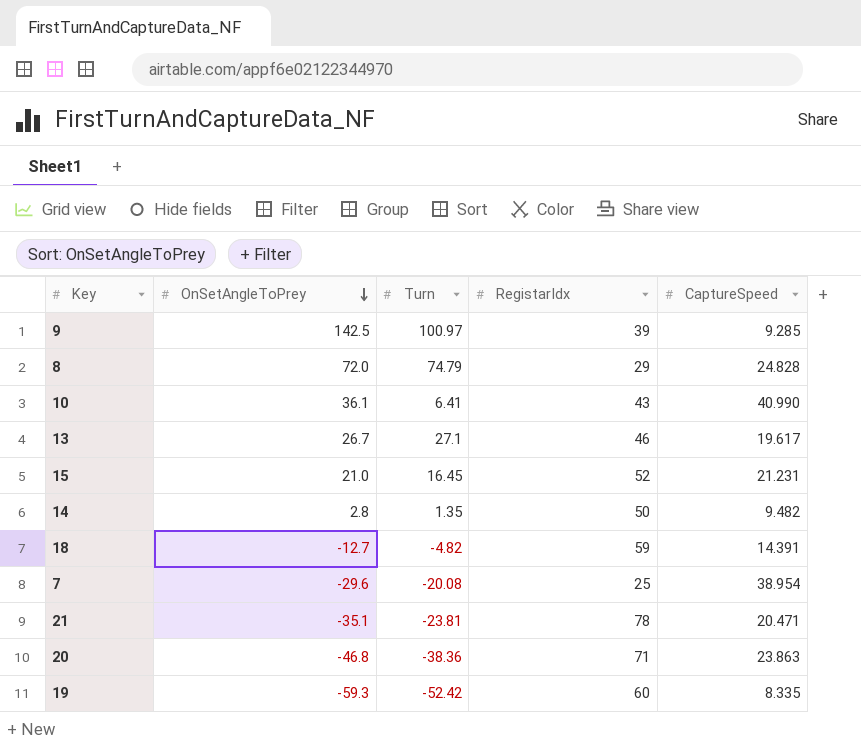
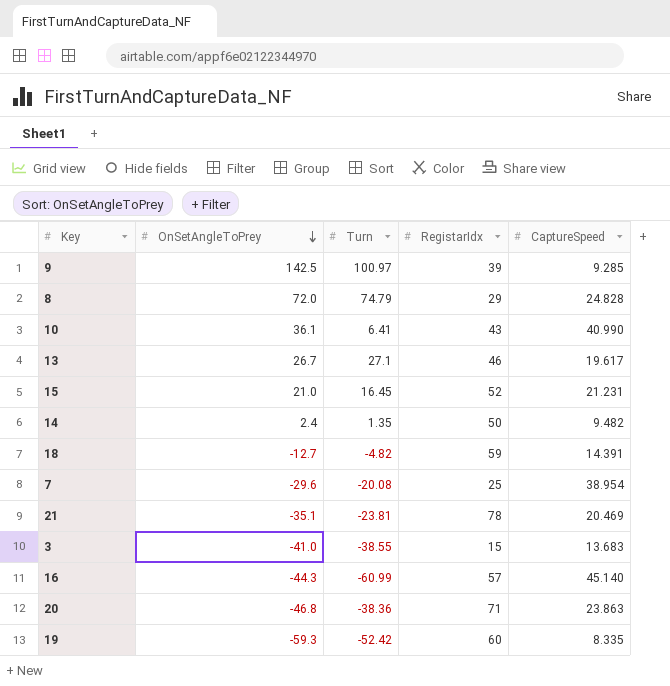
14 | OnSetAngleToPrey: 2.8 -> 2.4
21 | CaptureSpeed: 20.471 -> 20.469
row 3: none -> -41.0 | -38.55 | 15 | 13.683
row 16: none -> -44.3 | -60.99 | 57 | 45.140

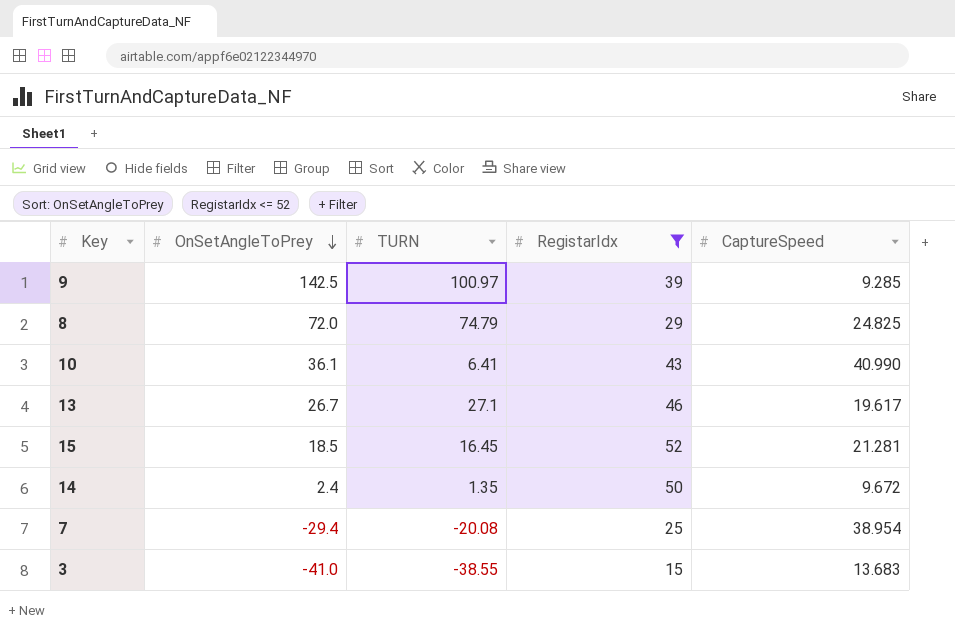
filter: none -> RegistarIdx <= 52
column name: Turn -> TURN
8 | CaptureSpeed: 24.828 -> 24.825
15 | OnSetAngleToPrey: 21.0 -> 18.5
15 | CaptureSpeed: 21.231 -> 21.281
14 | CaptureSpeed: 9.482 -> 9.672
7 | OnSetAngleToPrey: -29.6 -> -29.4

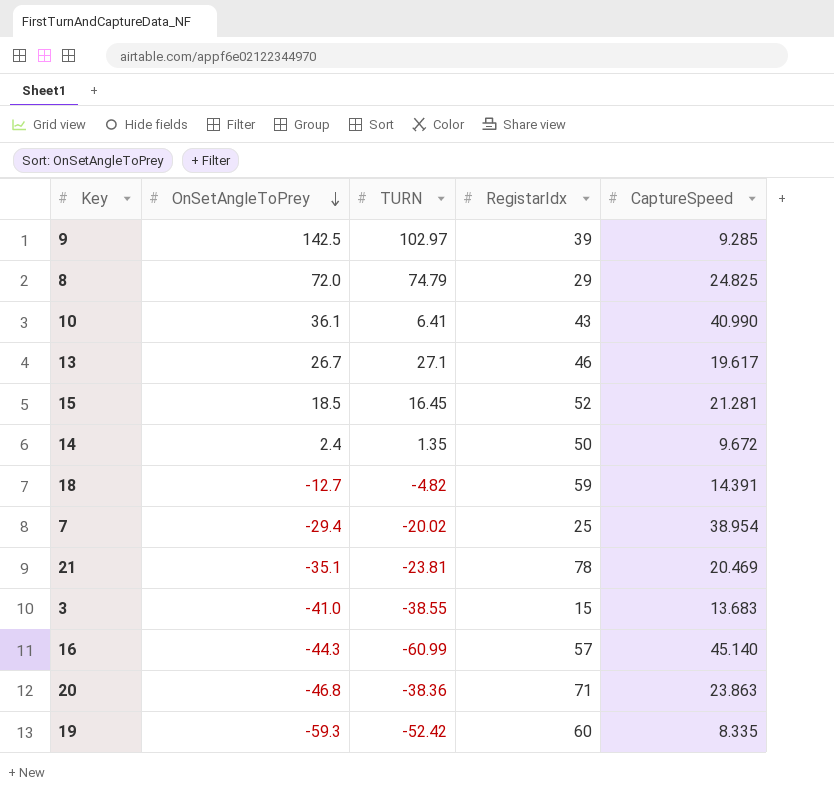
filter: RegistarIdx <= 52 -> none
9 | TURN: 100.97 -> 102.97
7 | TURN: -20.08 -> -20.02

